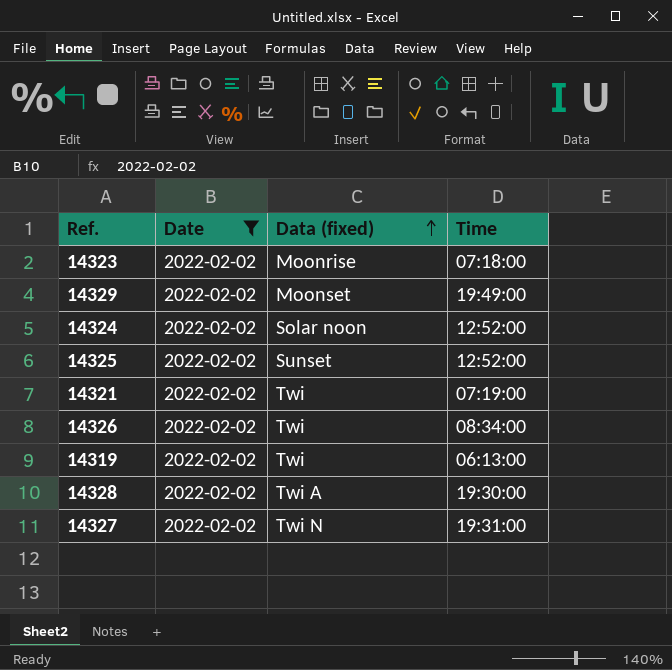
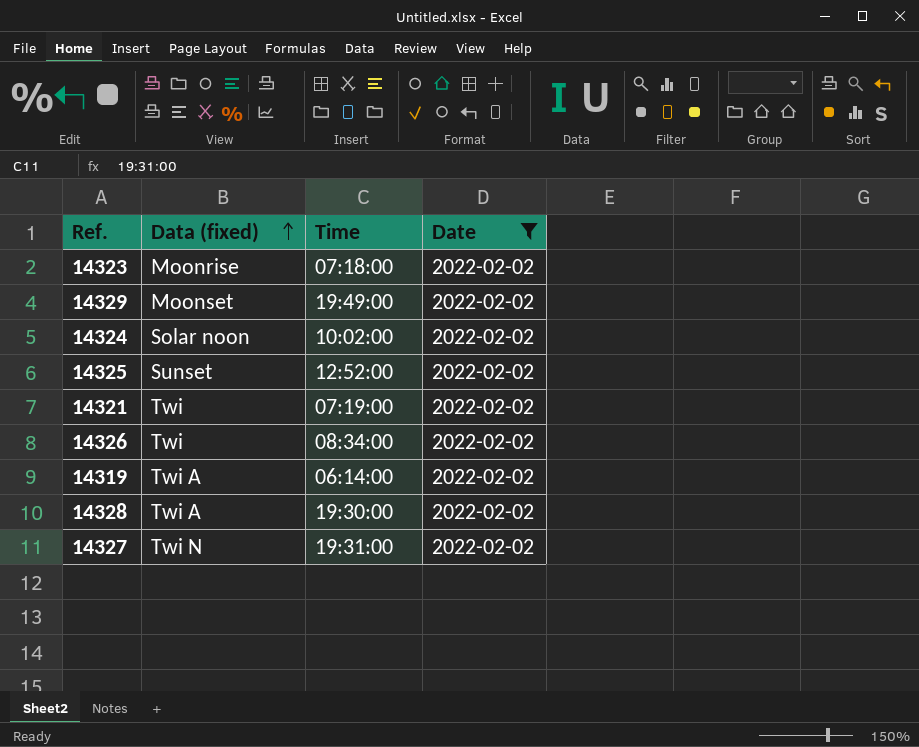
column Date | position: 2 -> 4
14324 | Time: 12:52:00 -> 10:02:00
14319 | Data (fixed): Twi -> Twi A
14319 | Time: 06:13:00 -> 06:14:00

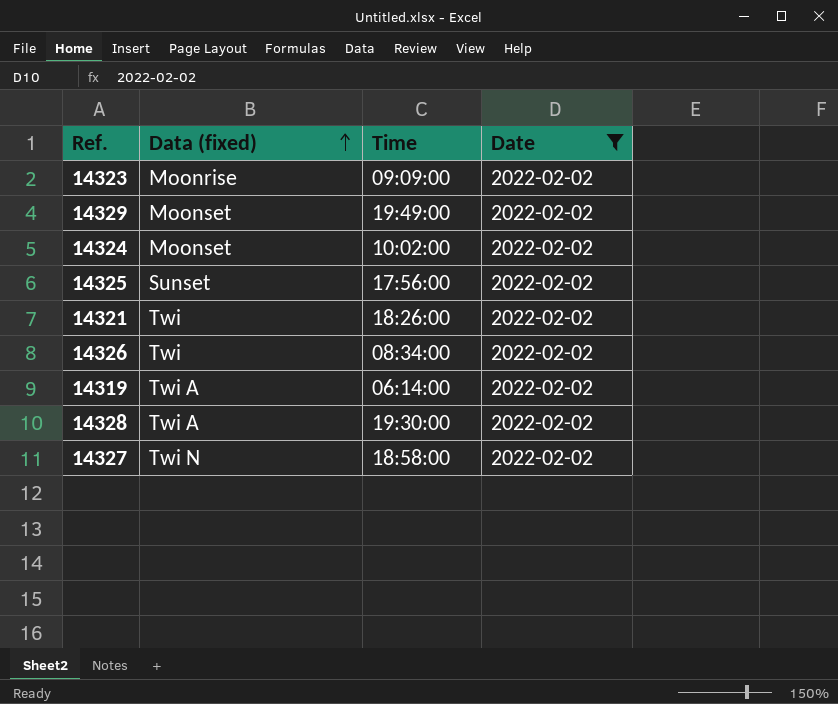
14323 | Time: 07:18:00 -> 09:09:00
14324 | Data (fixed): Solar noon -> Moonset
14325 | Time: 12:52:00 -> 17:56:00
14321 | Time: 07:19:00 -> 18:26:00
14327 | Time: 19:31:00 -> 18:58:00

